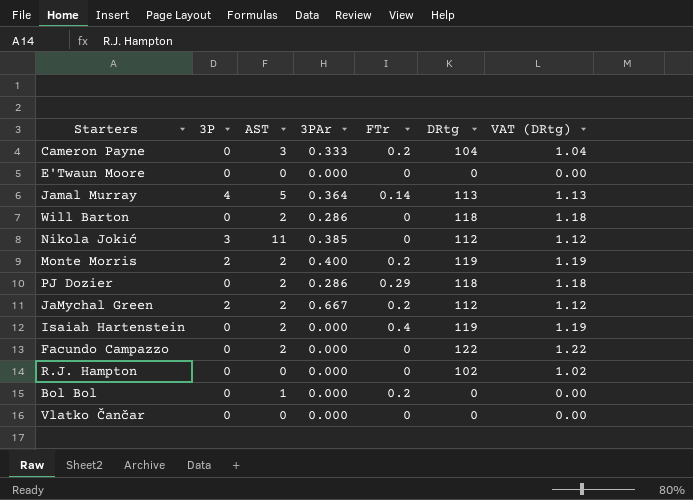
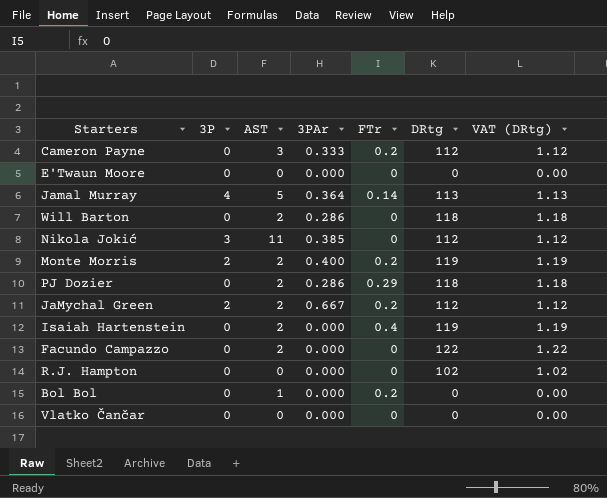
Cameron Payne | DRtg: 104 -> 112
Cameron Payne | VAT (DRtg): 1.04 -> 1.12

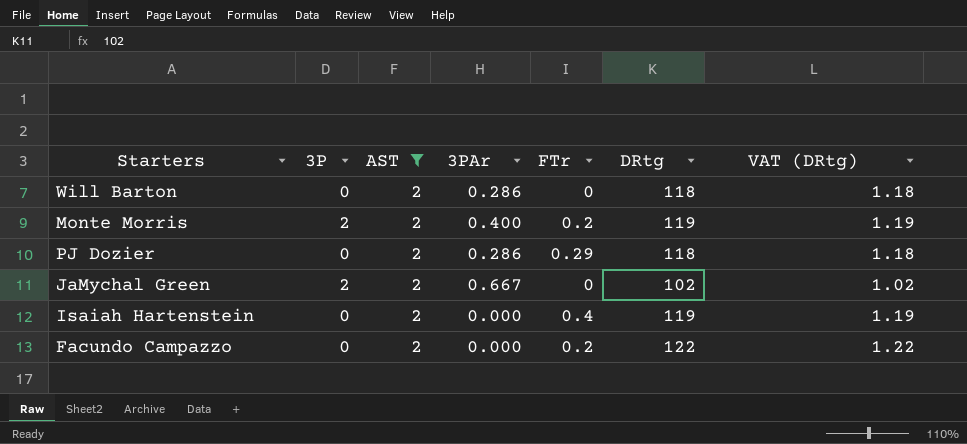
filter: none -> AST = 2
JaMychal Green | FTr: 0.2 -> 0
JaMychal Green | DRtg: 112 -> 102
JaMychal Green | VAT (DRtg): 1.12 -> 1.02
Facundo Campazzo | FTr: 0 -> 0.2

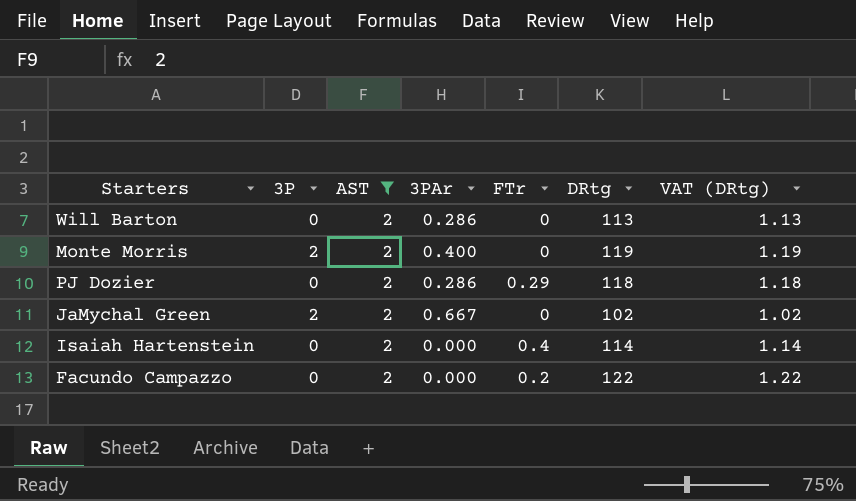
Will Barton | DRtg: 118 -> 113
Will Barton | VAT (DRtg): 1.18 -> 1.13
Monte Morris | FTr: 0.2 -> 0
Isaiah Hartenstein | DRtg: 119 -> 114
Isaiah Hartenstein | VAT (DRtg): 1.19 -> 1.14

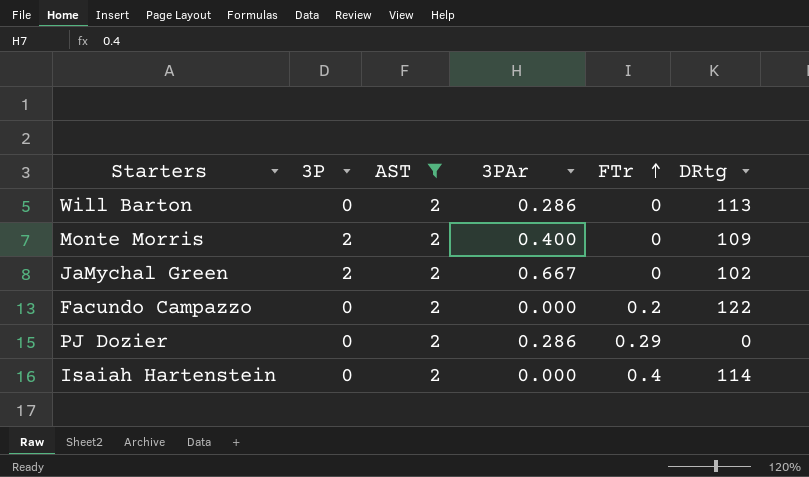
row order: none -> FTr ascending
column VAT (DRtg) | formula: [DRtg] * 0.01 -> none
Monte Morris | DRtg: 119 -> 109
PJ Dozier | DRtg: 118 -> 0

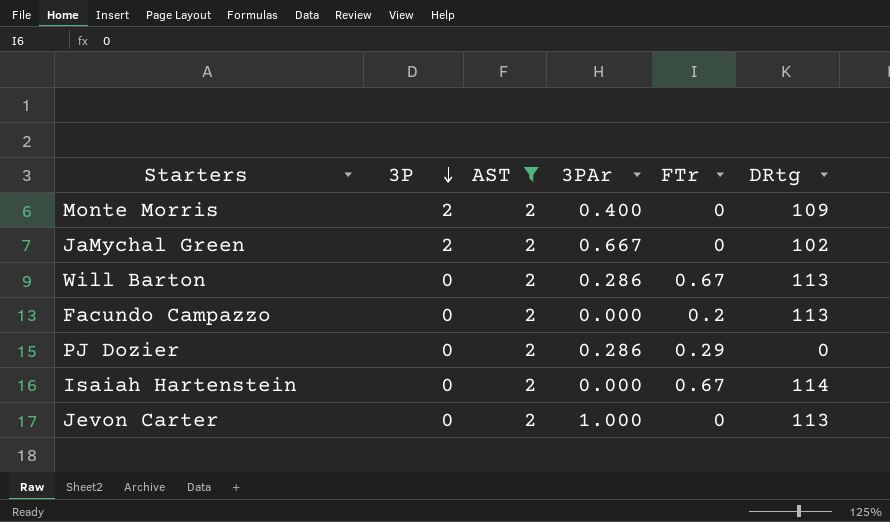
row order: FTr ascending -> 3P descending
Will Barton | FTr: 0 -> 0.67
Facundo Campazzo | DRtg: 122 -> 113
Isaiah Hartenstein | FTr: 0.4 -> 0.67
row Jevon Carter: none -> 0 | 2 | 1.000 | 0 | 113

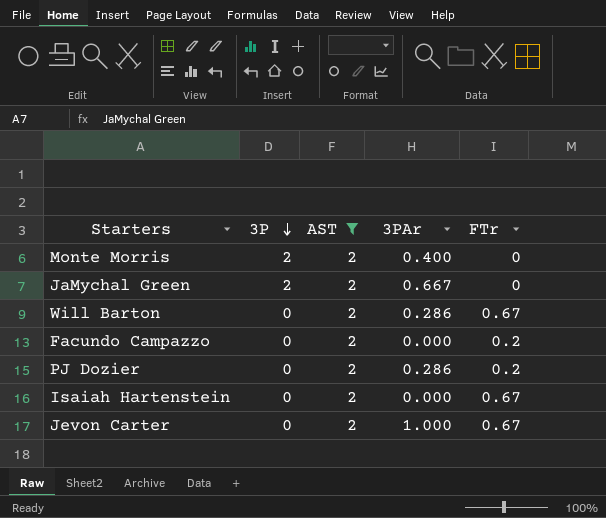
column DRtg | position: 6 -> none
PJ Dozier | FTr: 0.29 -> 0.2
Jevon Carter | FTr: 0 -> 0.67

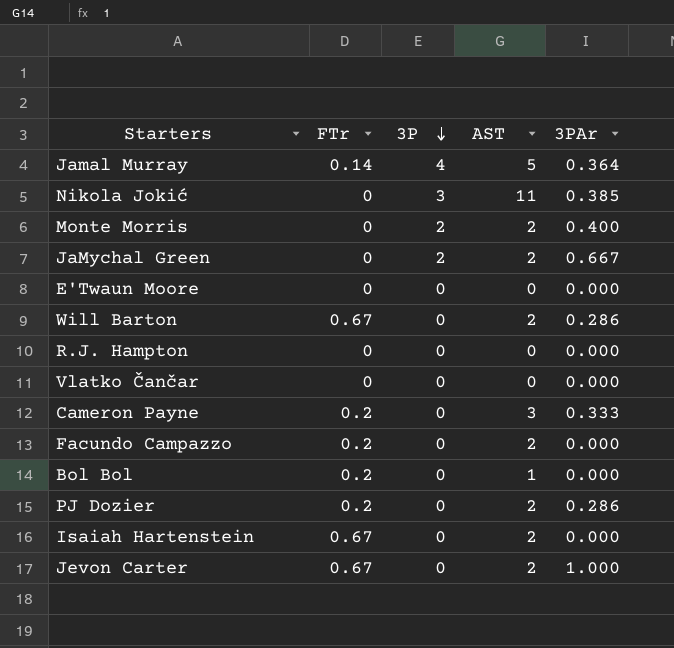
filter: AST = 2 -> none
column FTr | position: 5 -> 2

